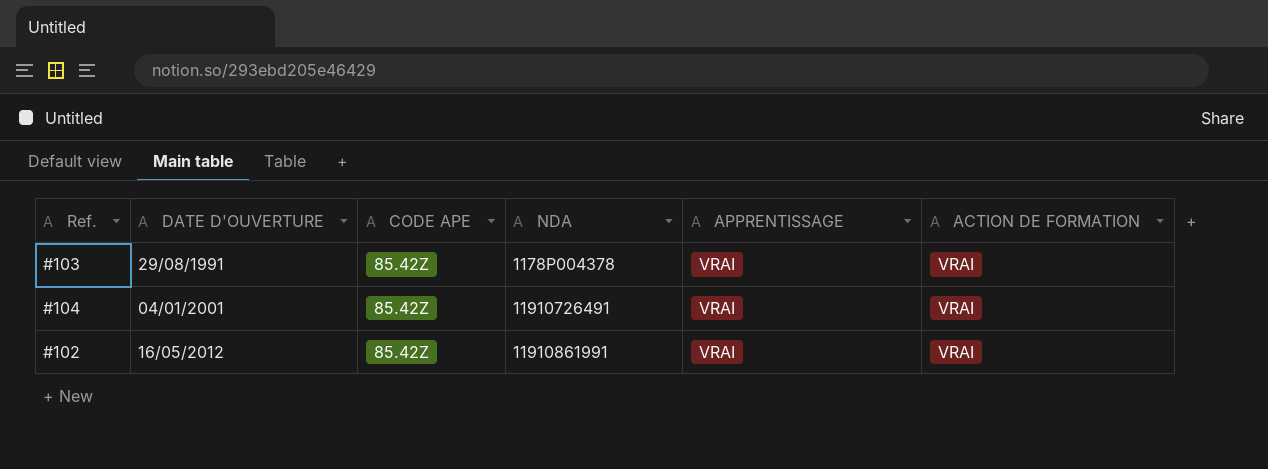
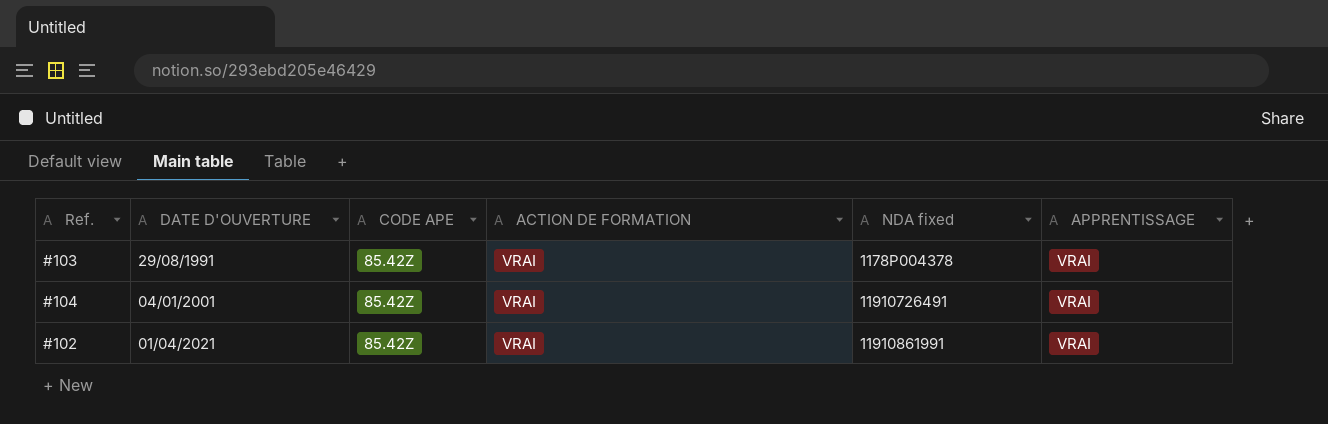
column ACTION DE FORMATION | position: 6 -> 4
column name: NDA -> NDA fixed
#102 | DATE D'OUVERTURE: 16/05/2012 -> 01/04/2021

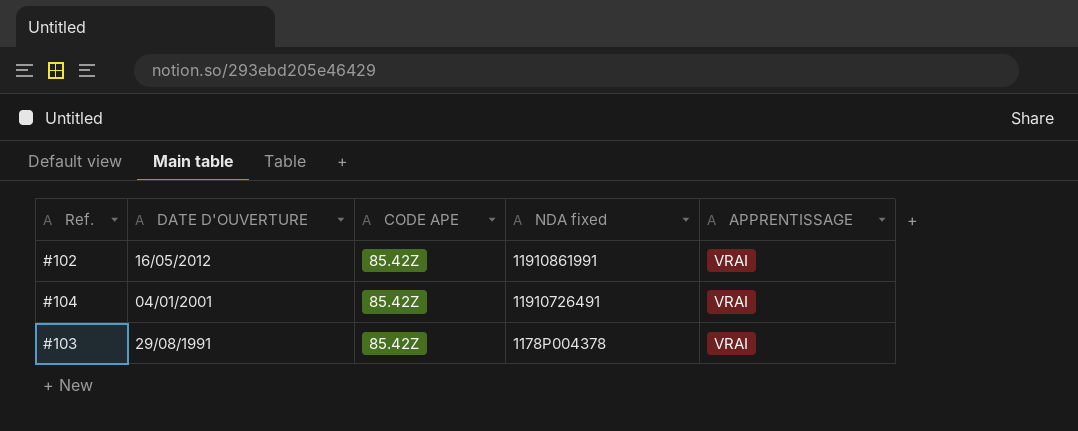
row order: DATE D'OUVERTURE ascending -> DATE D'OUVERTURE descending
column ACTION DE FORMATION | position: 4 -> none
#102 | DATE D'OUVERTURE: 01/04/2021 -> 16/05/2012

